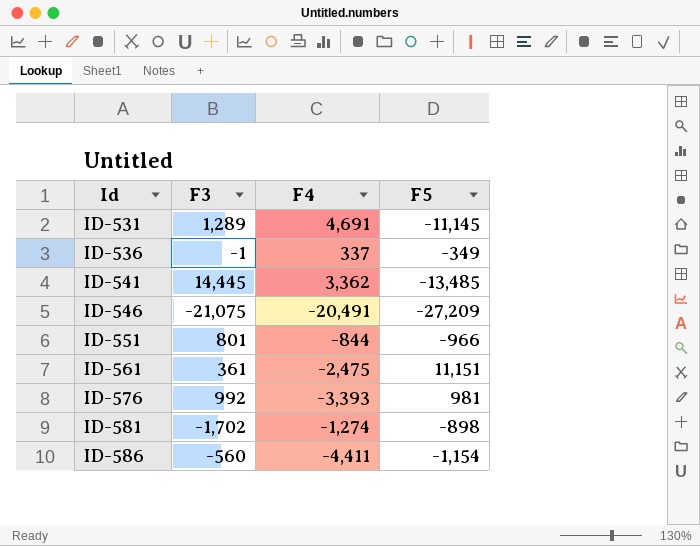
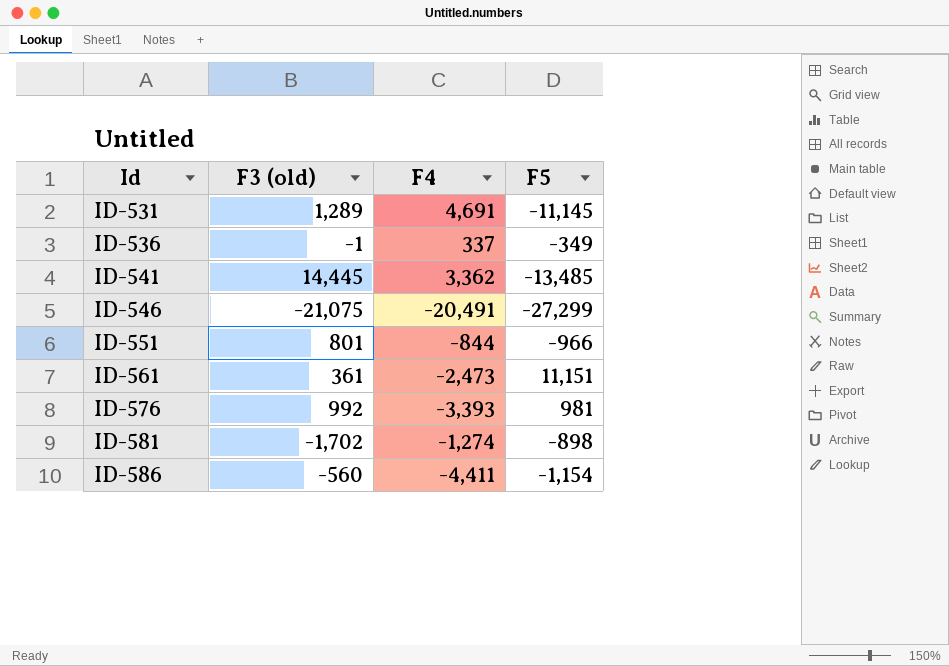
column name: F3 -> F3 (old)
ID-546 | F5: -27,209 -> -27,299
ID-561 | F4: -2,475 -> -2,473

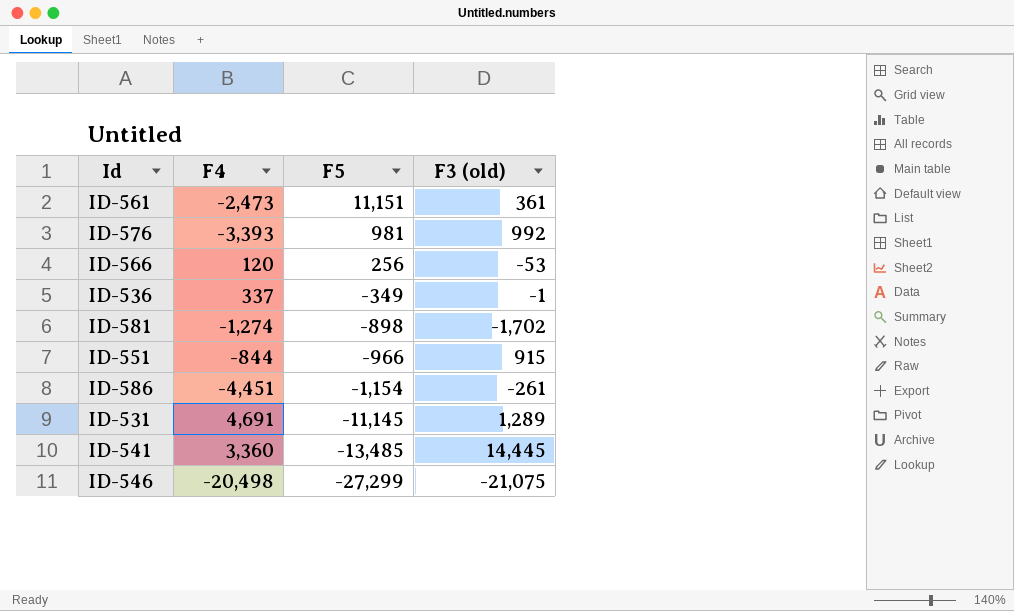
row order: Id ascending -> F5 descending
column F3 (old) | position: 2 -> 4
row ID-566: none -> 120 | 256 | -53
ID-551 | F3 (old): 801 -> 915
ID-586 | F4: -4,411 -> -4,451
ID-586 | F3 (old): -560 -> -261
ID-541 | F4: 3,362 -> 3,360
ID-546 | F4: -20,491 -> -20,498

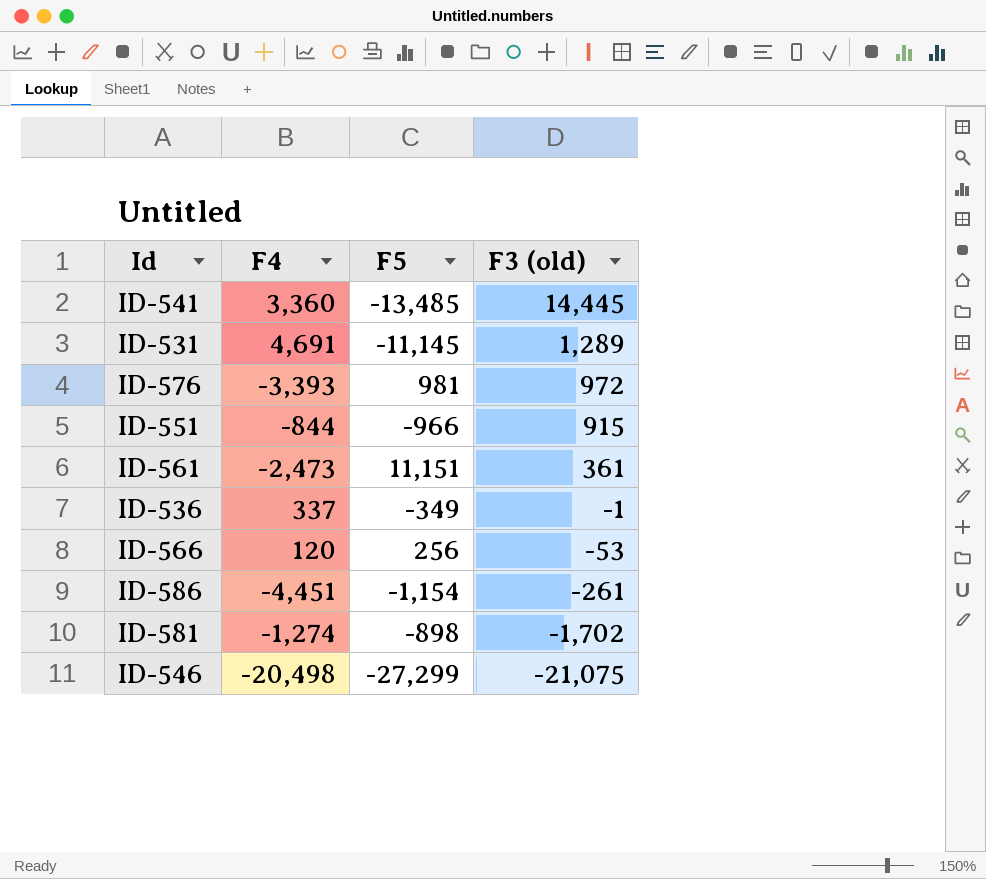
row order: F5 descending -> F3 (old) descending
ID-576 | F3 (old): 992 -> 972

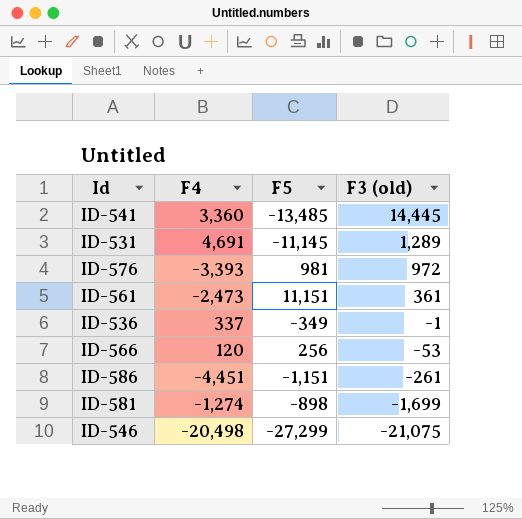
row ID-551: -844 | -966 | 915 -> none
ID-586 | F5: -1,154 -> -1,151
ID-581 | F3 (old): -1,702 -> -1,699

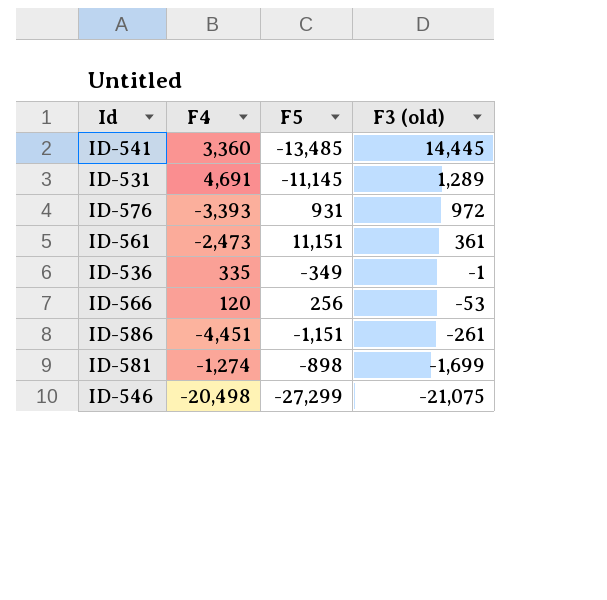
ID-576 | F5: 981 -> 931
ID-536 | F4: 337 -> 335

